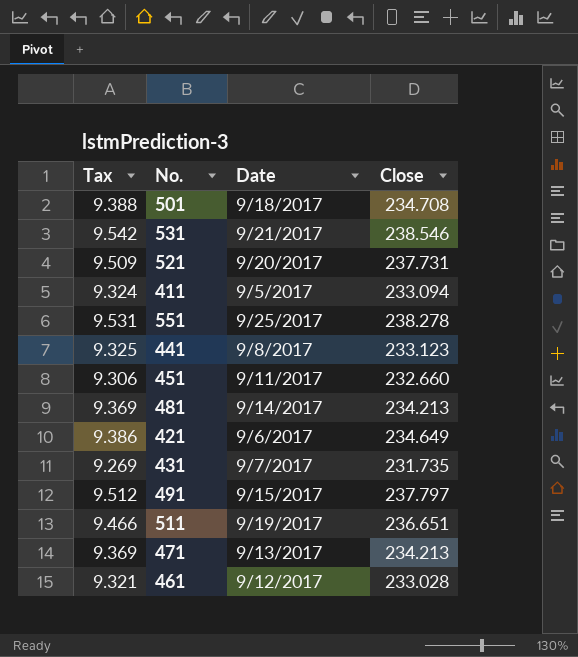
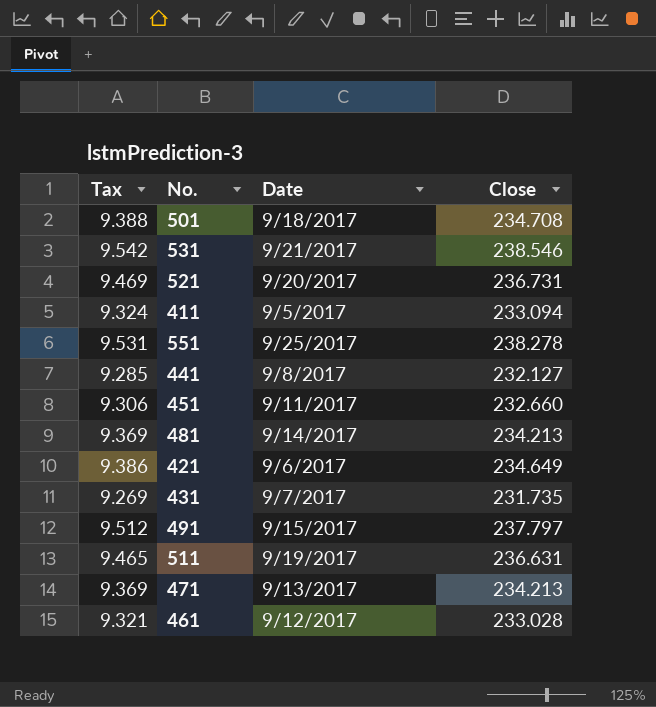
521 | Tax: 9.509 -> 9.469
521 | Close: 237.731 -> 236.731
441 | Tax: 9.325 -> 9.285
441 | Close: 233.123 -> 232.127
511 | Tax: 9.466 -> 9.465
511 | Close: 236.651 -> 236.631

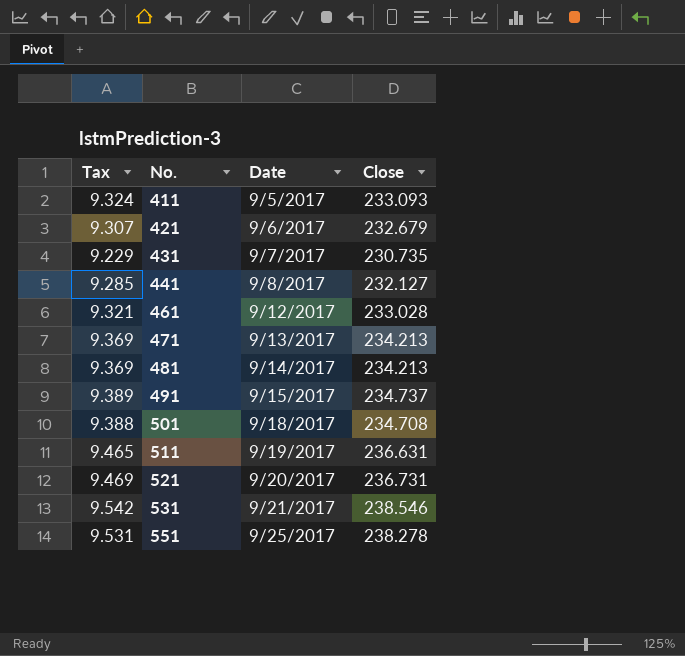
row order: none -> No. ascending
row 451: 9.306 | 9/11/2017 | 232.660 -> none
411 | Close: 233.094 -> 233.093
421 | Tax: 9.386 -> 9.307
421 | Close: 234.649 -> 232.679
431 | Tax: 9.269 -> 9.229
431 | Close: 231.735 -> 230.735
491 | Tax: 9.512 -> 9.389
491 | Close: 237.797 -> 234.737

